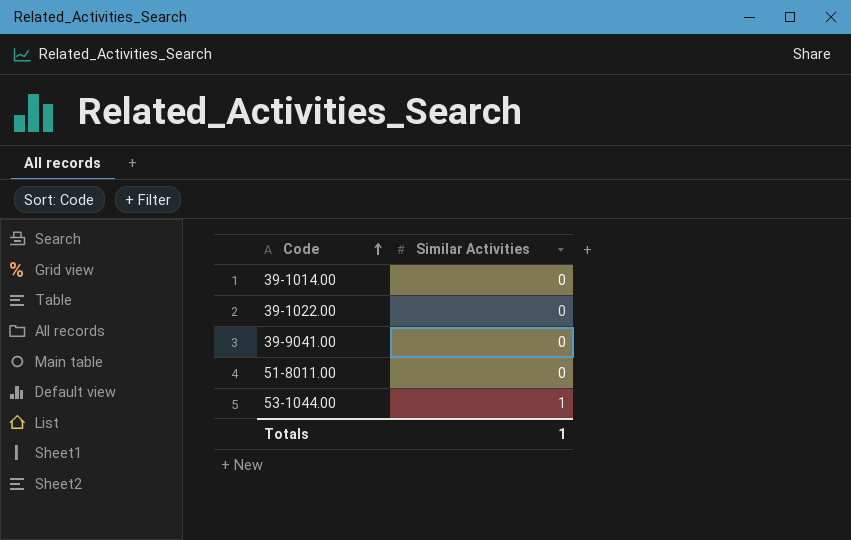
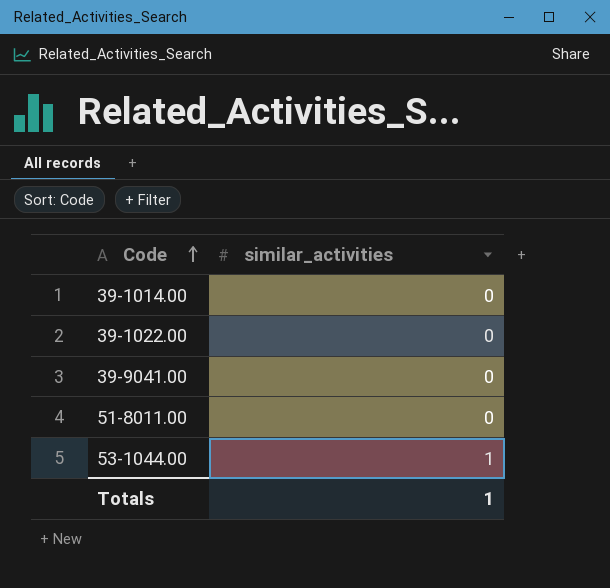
column name: Similar Activities -> similar_activities

